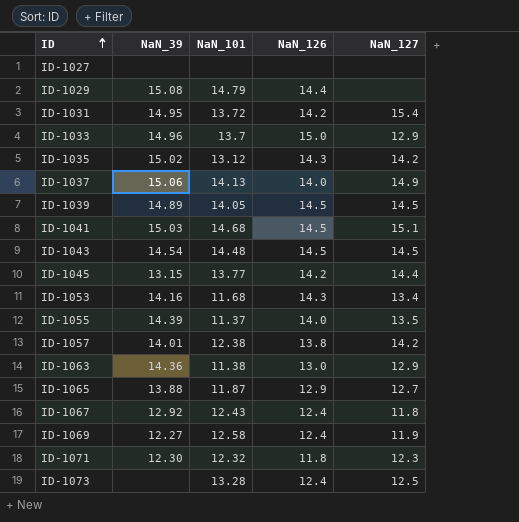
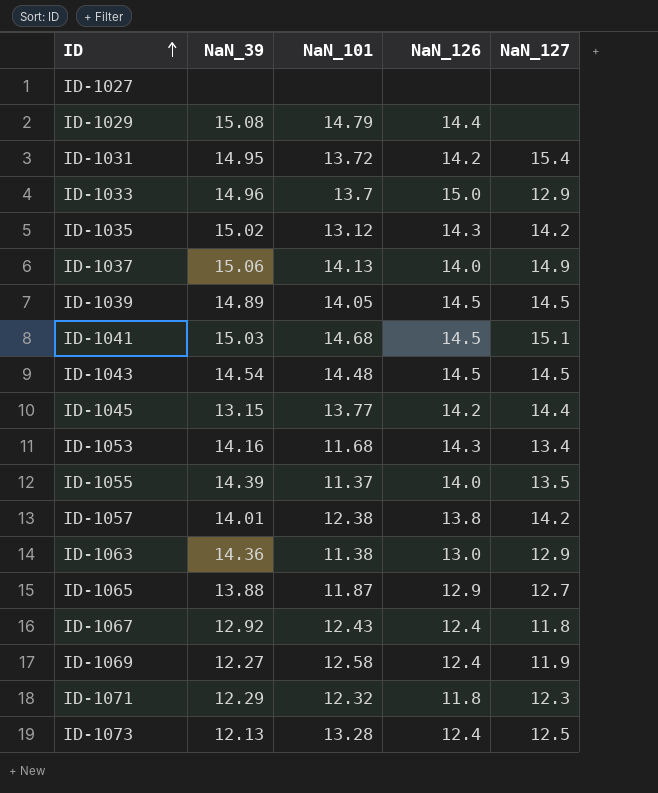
ID-1071 | NaN_39: 12.30 -> 12.29
ID-1073 | NaN_39: none -> 12.13

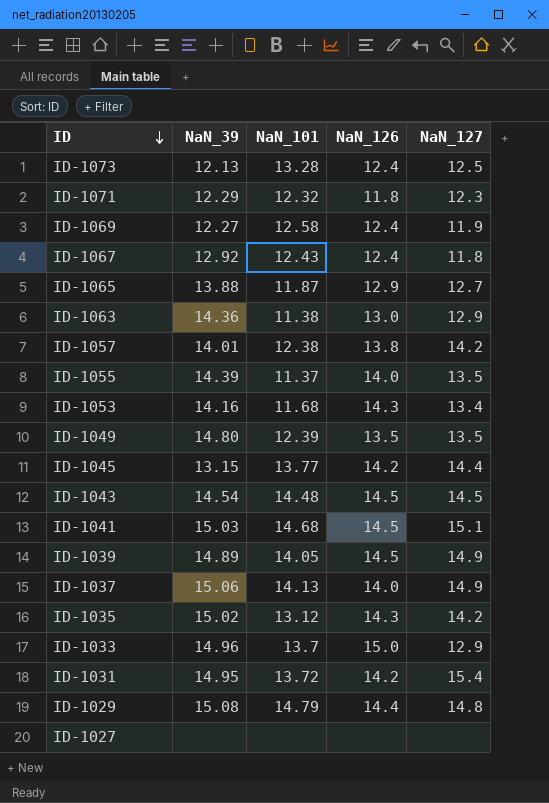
row order: ID ascending -> ID descending
row ID-1049: none -> 14.80 | 12.39 | 13.5 | 13.5
ID-1039 | NaN_127: 14.5 -> 14.9
ID-1029 | NaN_127: none -> 14.8

